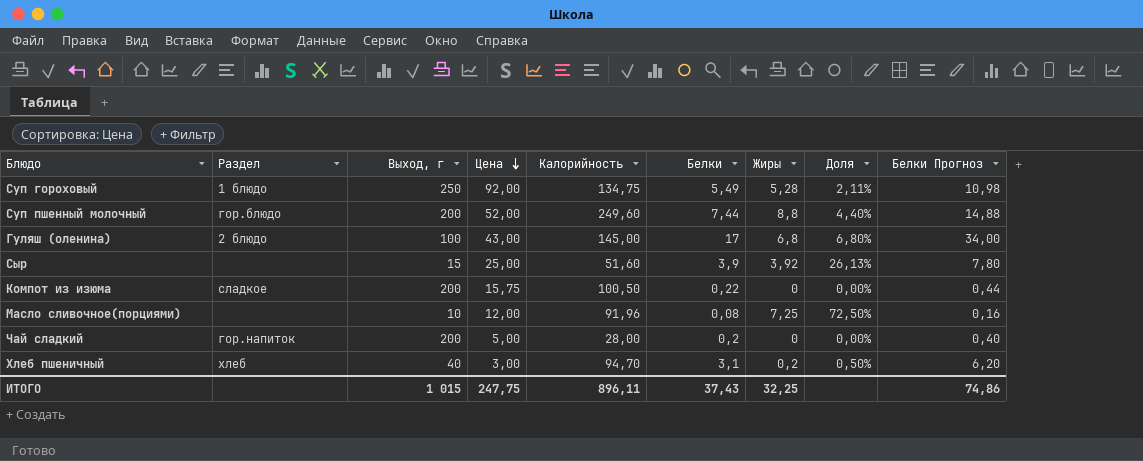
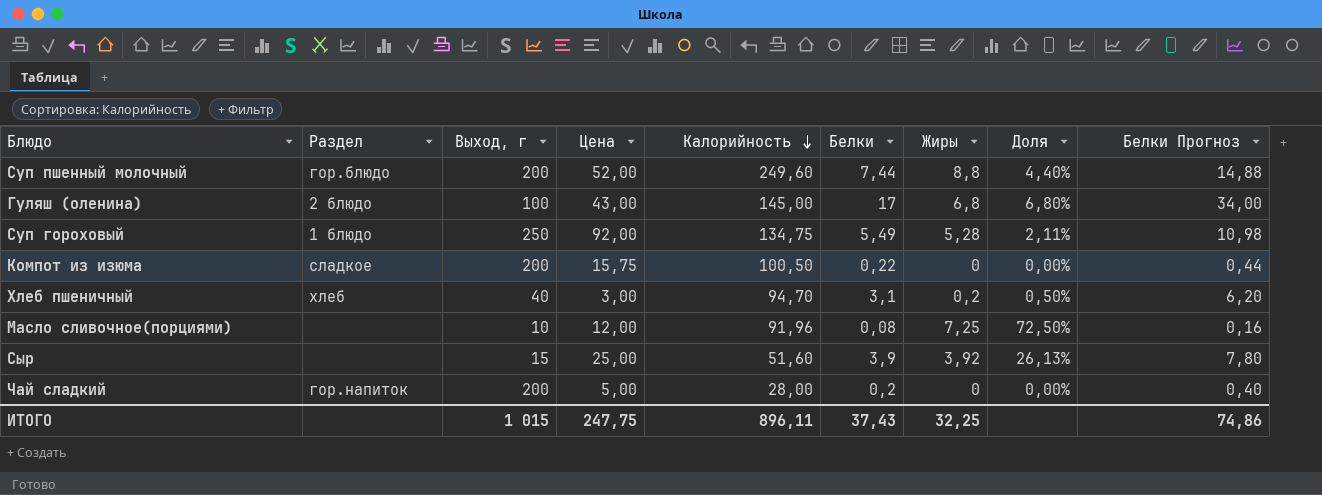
row order: Цена descending -> Калорийность descending

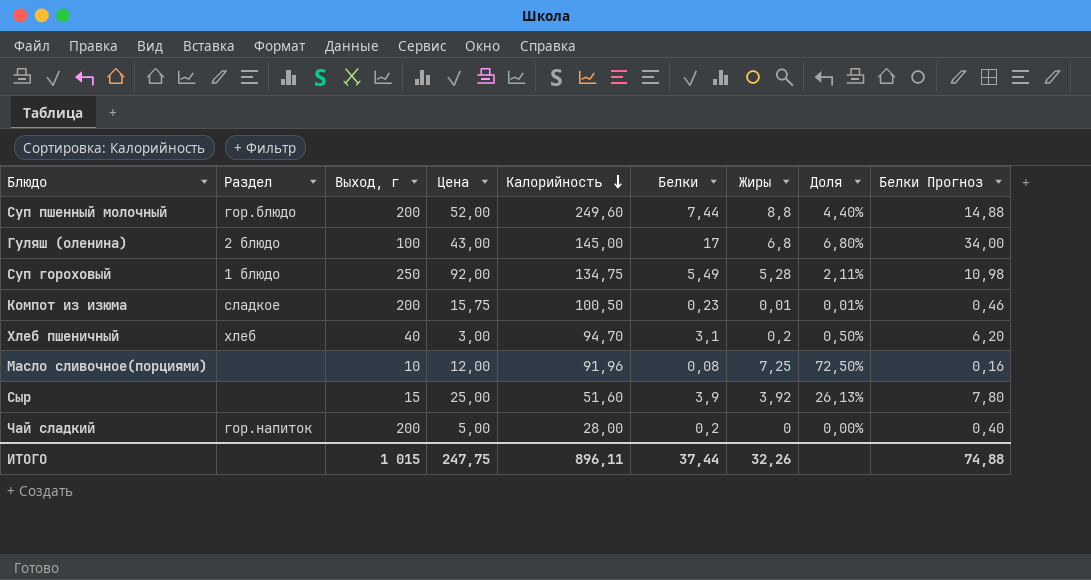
Компот из изюма | Белки: 0,22 -> 0,23
Компот из изюма | Жиры: 0 -> 0,01
Компот из изюма | Доля: 0,00% -> 0,01%
Компот из изюма | Белки Прогноз: 0,44 -> 0,46
ИТОГО | Белки: 37,43 -> 37,44
ИТОГО | Жиры: 32,25 -> 32,26
ИТОГО | Белки Прогноз: 74,86 -> 74,88

